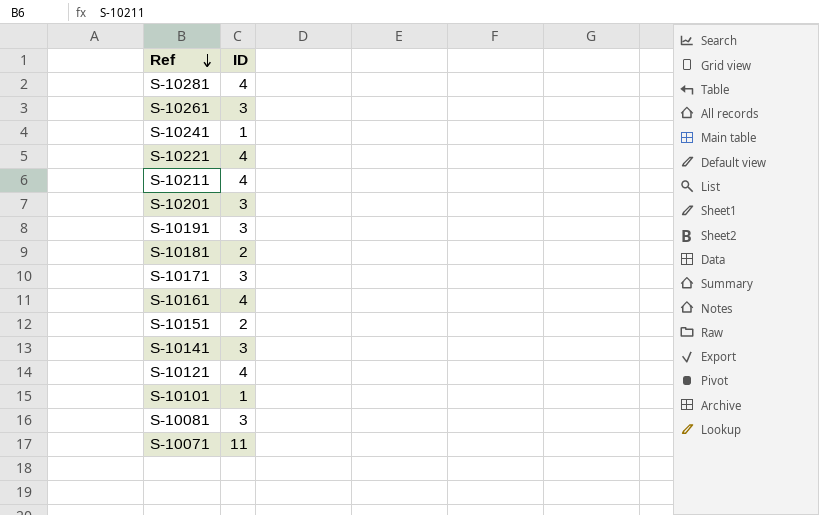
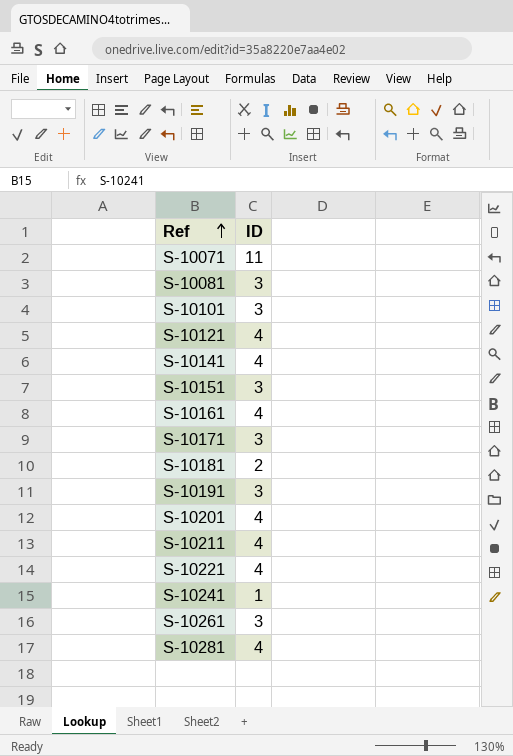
row order: Ref descending -> Ref ascending
S-10101 | ID: 1 -> 3
S-10141 | ID: 3 -> 4
S-10151 | ID: 2 -> 3
S-10201 | ID: 3 -> 4

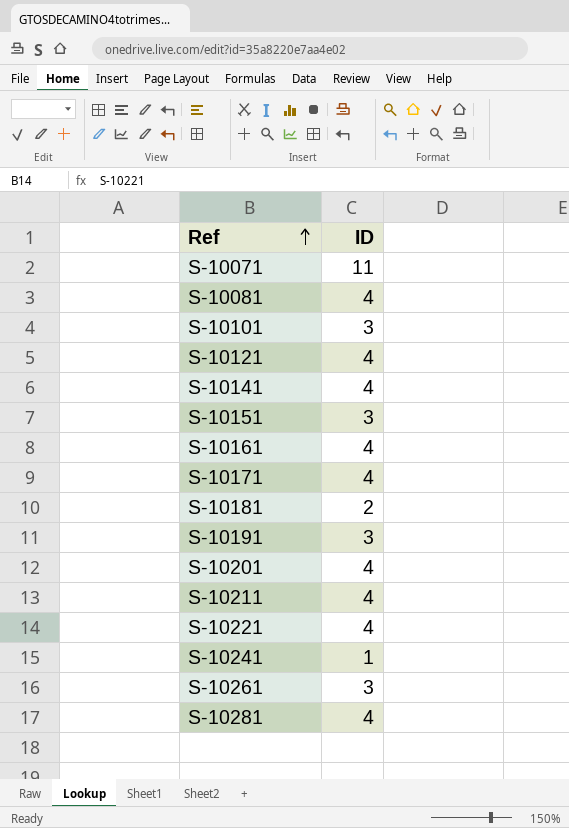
S-10081 | ID: 3 -> 4
S-10171 | ID: 3 -> 4

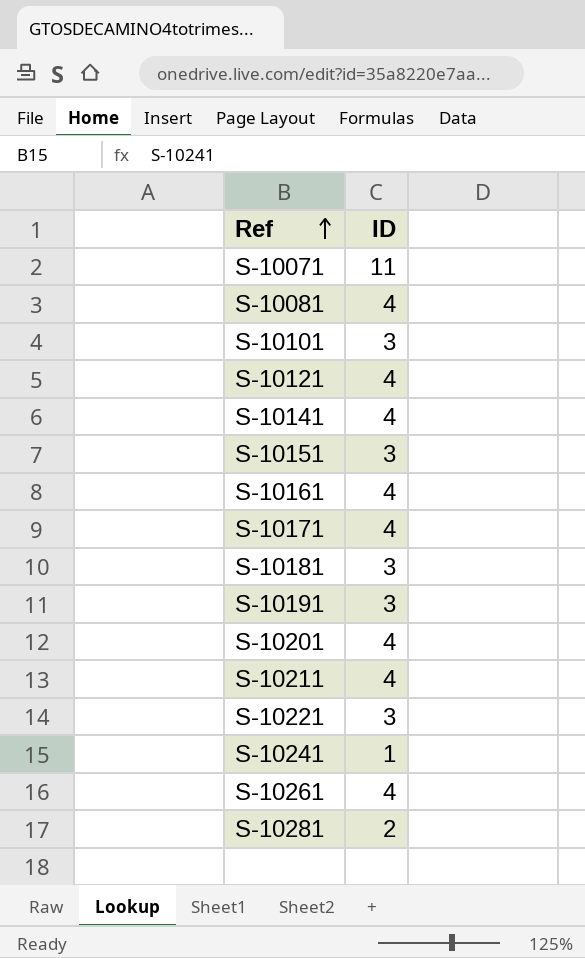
S-10181 | ID: 2 -> 3
S-10221 | ID: 4 -> 3
S-10261 | ID: 3 -> 4
S-10281 | ID: 4 -> 2

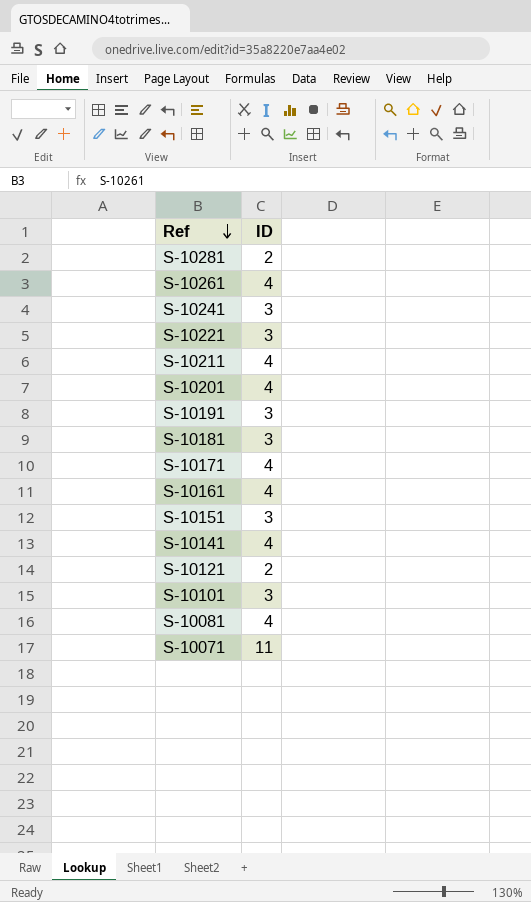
row order: Ref ascending -> Ref descending
S-10241 | ID: 1 -> 3
S-10121 | ID: 4 -> 2

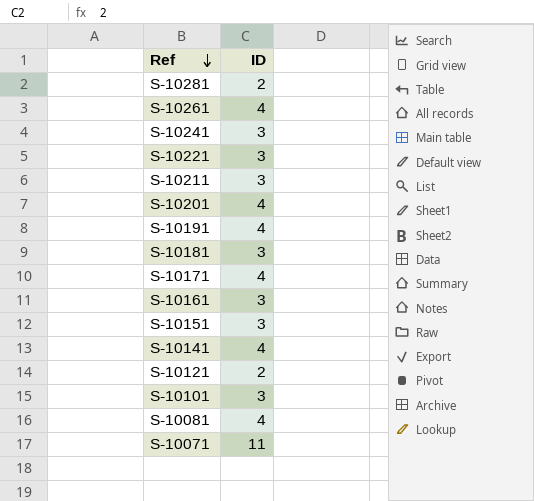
S-10211 | ID: 4 -> 3
S-10191 | ID: 3 -> 4
S-10161 | ID: 4 -> 3

